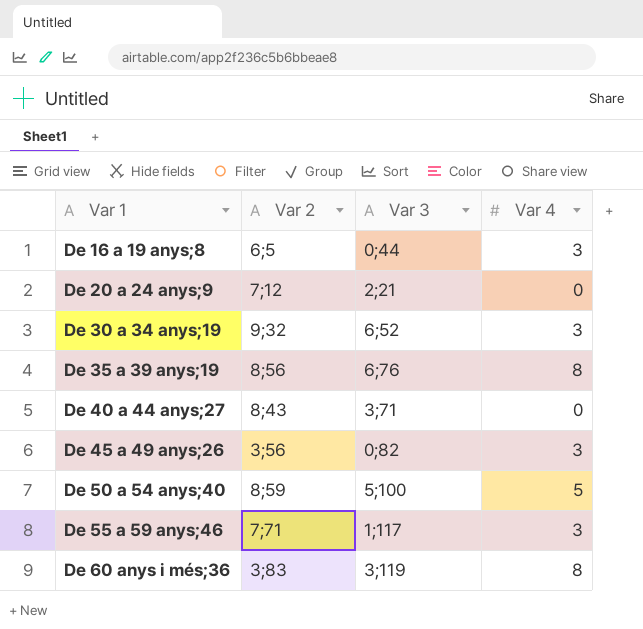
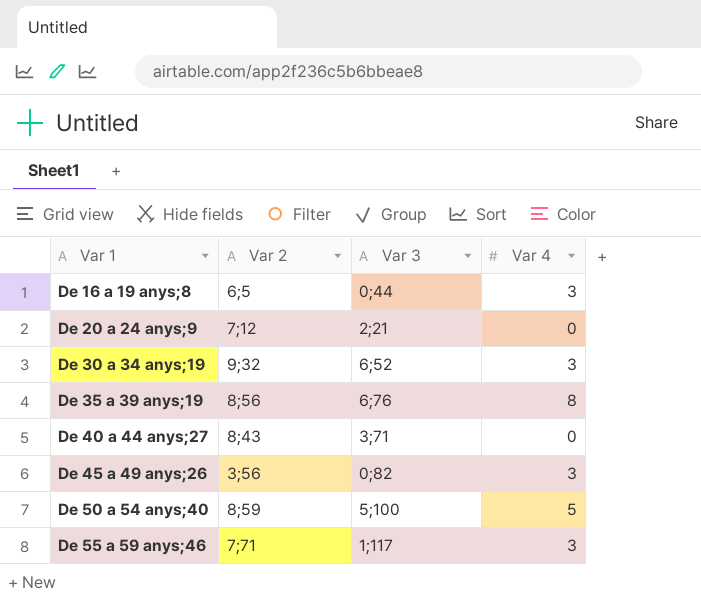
row De 60 anys i més;36: 3;83 | 3;119 | 8 -> none

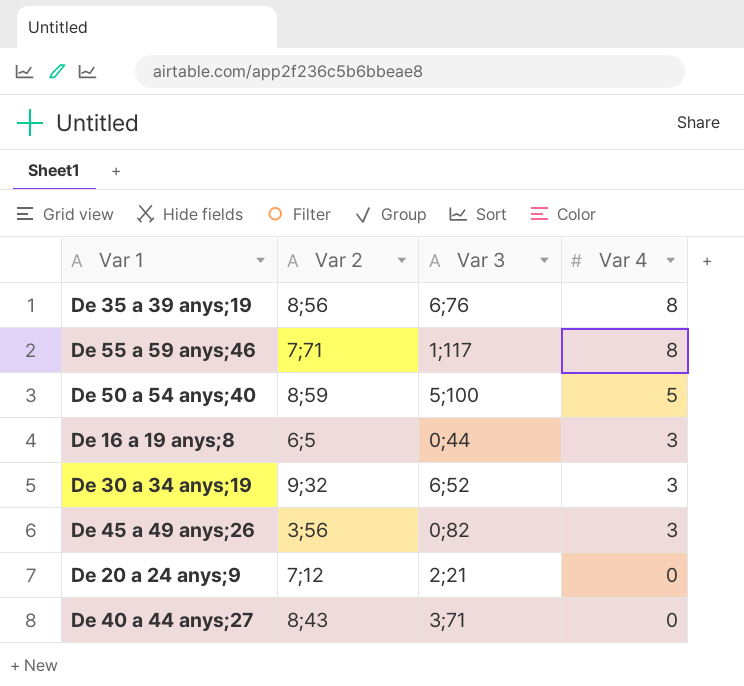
row order: Var 1 ascending -> Var 4 descending
De 55 a 59 anys;46 | Var 4: 3 -> 8

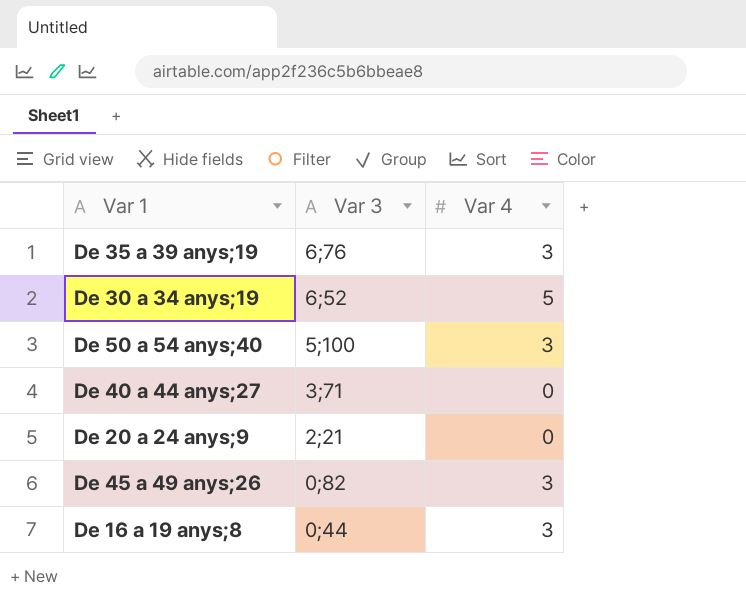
row order: Var 4 descending -> Var 3 descending
column Var 2 | position: 2 -> none
row De 55 a 59 anys;46: 7;71 | 1;117 | 8 -> none
De 35 a 39 anys;19 | Var 4: 8 -> 3
De 30 a 34 anys;19 | Var 4: 3 -> 5
De 50 a 54 anys;40 | Var 4: 5 -> 3

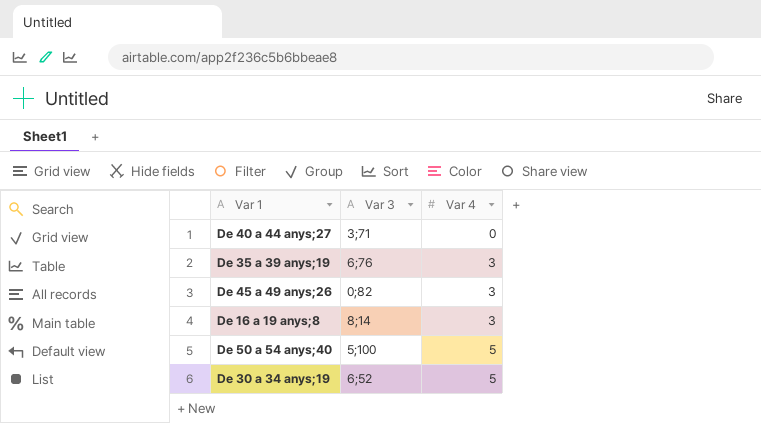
row order: Var 3 descending -> Var 4 ascending
row De 20 a 24 anys;9: 2;21 | 0 -> none
De 16 a 19 anys;8 | Var 3: 0;44 -> 8;14
De 50 a 54 anys;40 | Var 4: 3 -> 5

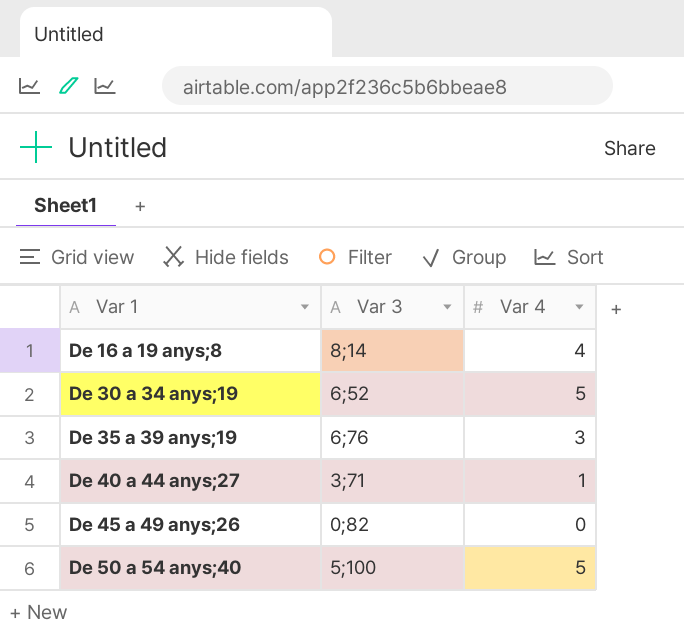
row order: Var 4 ascending -> Var 1 ascending
De 16 a 19 anys;8 | Var 4: 3 -> 4
De 40 a 44 anys;27 | Var 4: 0 -> 1
De 45 a 49 anys;26 | Var 4: 3 -> 0

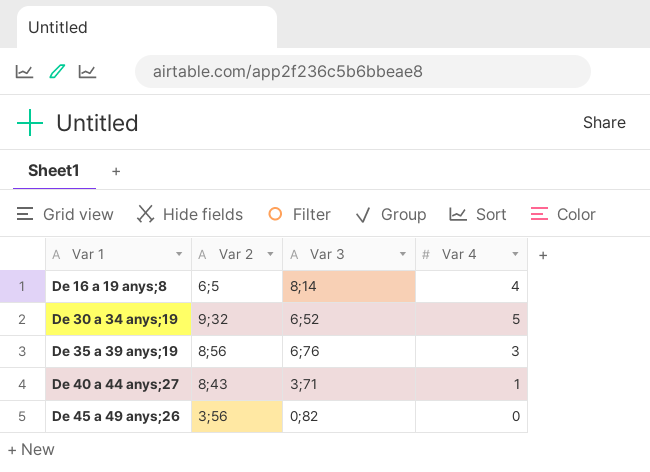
column Var 2 | position: none -> 2
row De 50 a 54 anys;40: 5;100 | 5 -> none

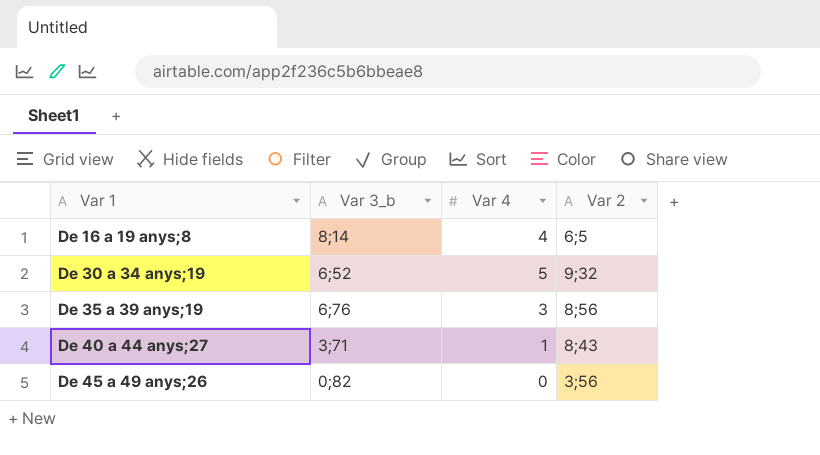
column name: Var 3 -> Var 3_b
column Var 2 | position: 2 -> 4

